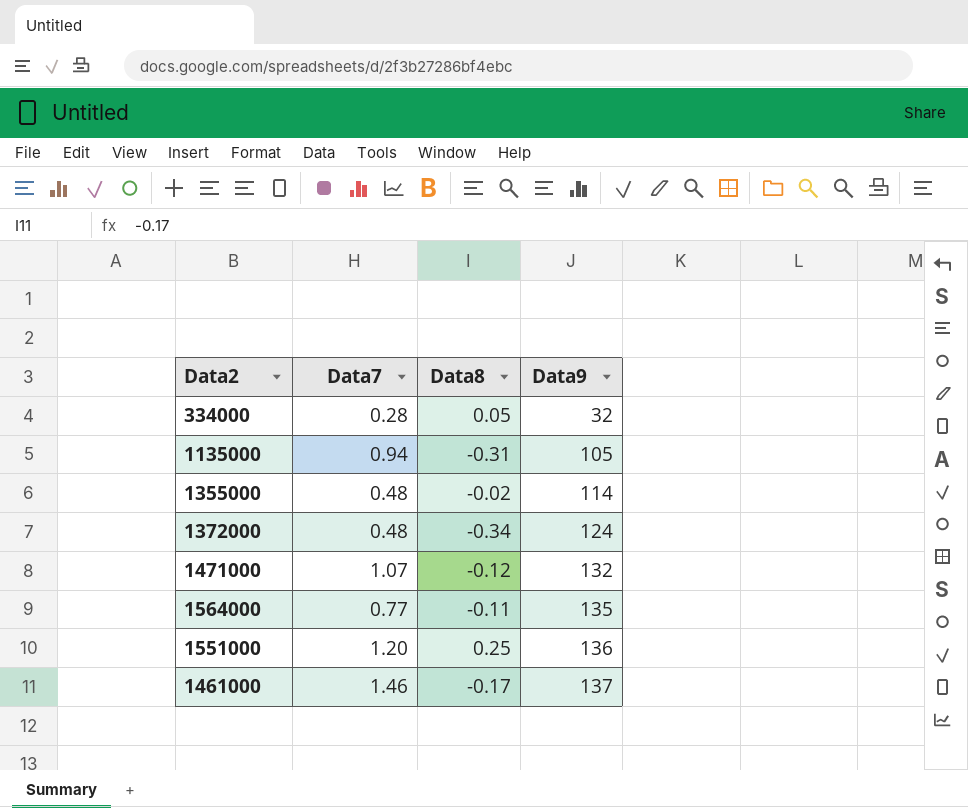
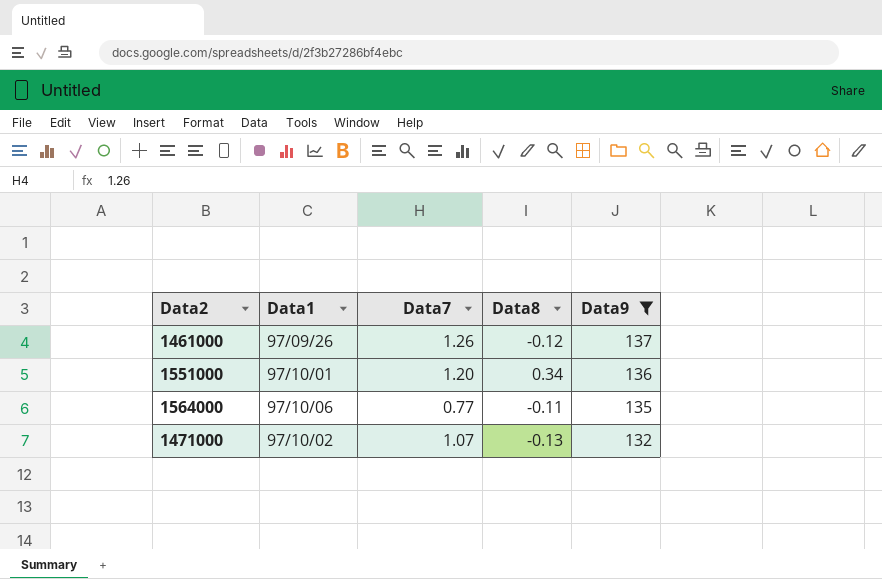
filter: none -> Data9 >= 132
row order: Data9 ascending -> Data9 descending
column Data1 | position: none -> 2
1461000 | Data7: 1.46 -> 1.26
1461000 | Data8: -0.17 -> -0.12
1551000 | Data8: 0.25 -> 0.34
1471000 | Data8: -0.12 -> -0.13

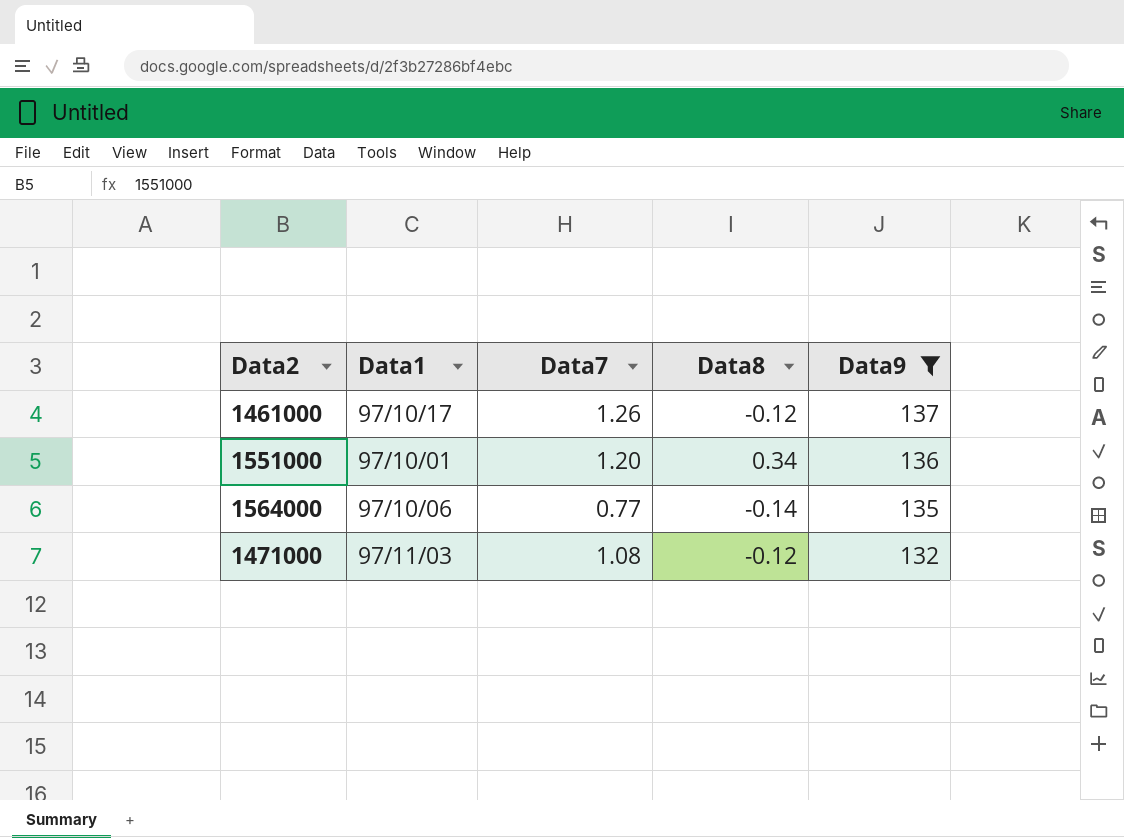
1461000 | Data1: 97/09/26 -> 97/10/17
1564000 | Data8: -0.11 -> -0.14
1471000 | Data1: 97/10/02 -> 97/11/03
1471000 | Data7: 1.07 -> 1.08
1471000 | Data8: -0.13 -> -0.12

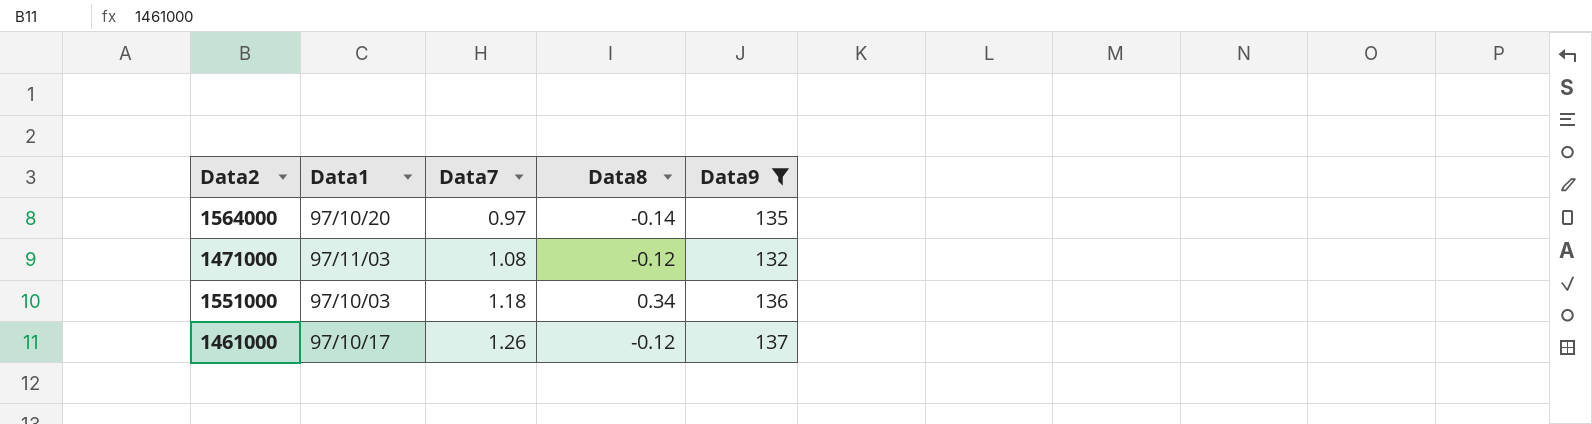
row order: Data9 descending -> Data7 ascending
1564000 | Data1: 97/10/06 -> 97/10/20
1564000 | Data7: 0.77 -> 0.97
1551000 | Data1: 97/10/01 -> 97/10/03
1551000 | Data7: 1.20 -> 1.18

